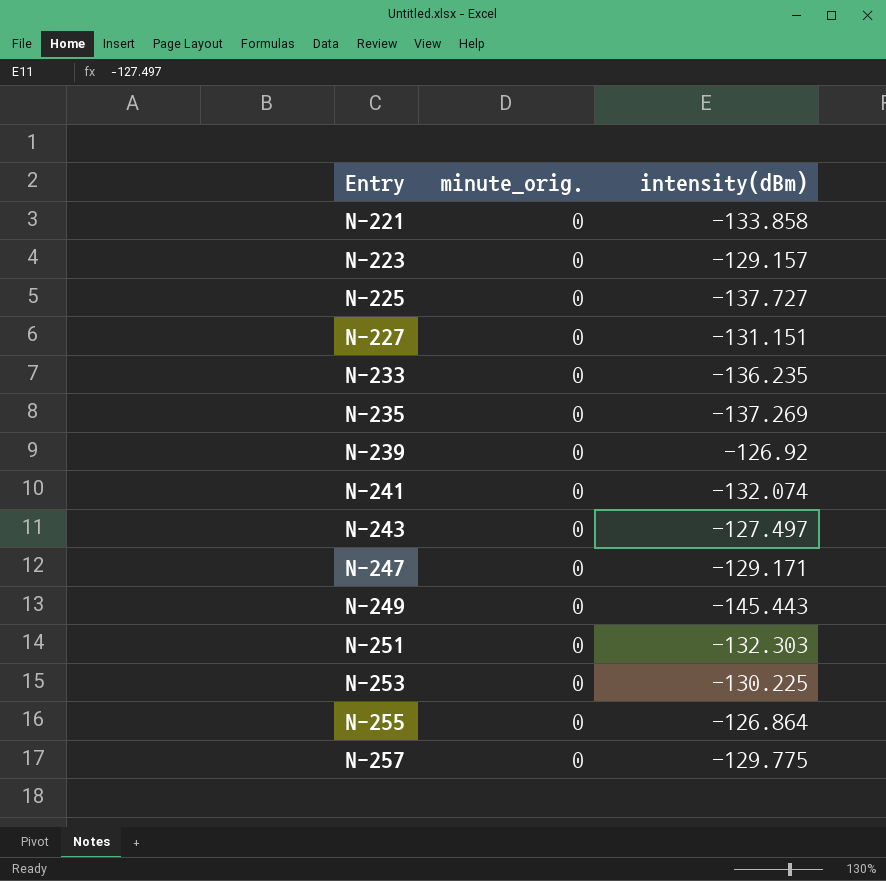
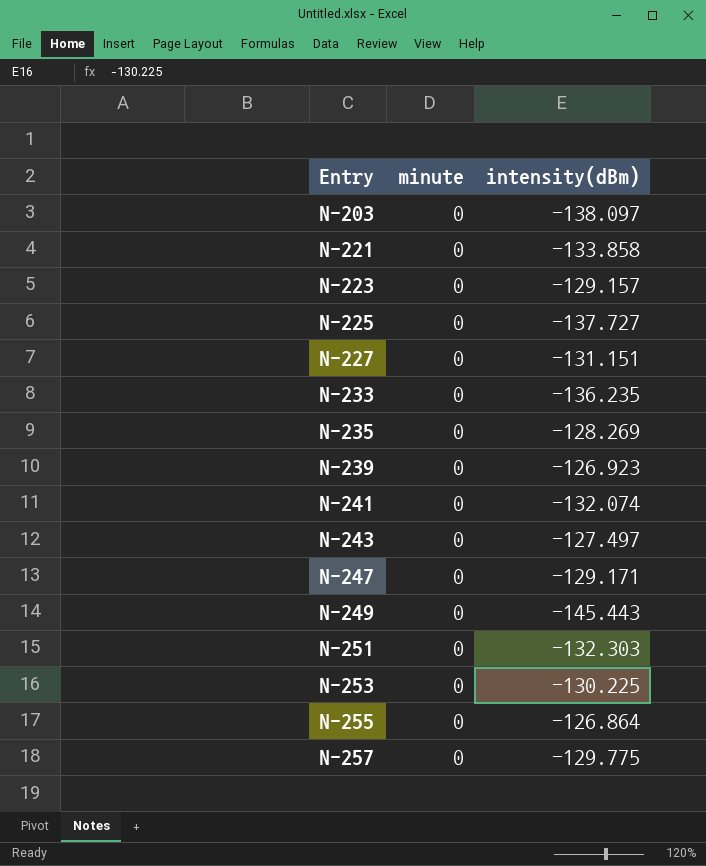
column name: minute_orig. -> minute
row N-203: none -> 0 | -138.097
N-235 | intensity(dBm): -137.269 -> -128.269
N-239 | intensity(dBm): -126.92 -> -126.923

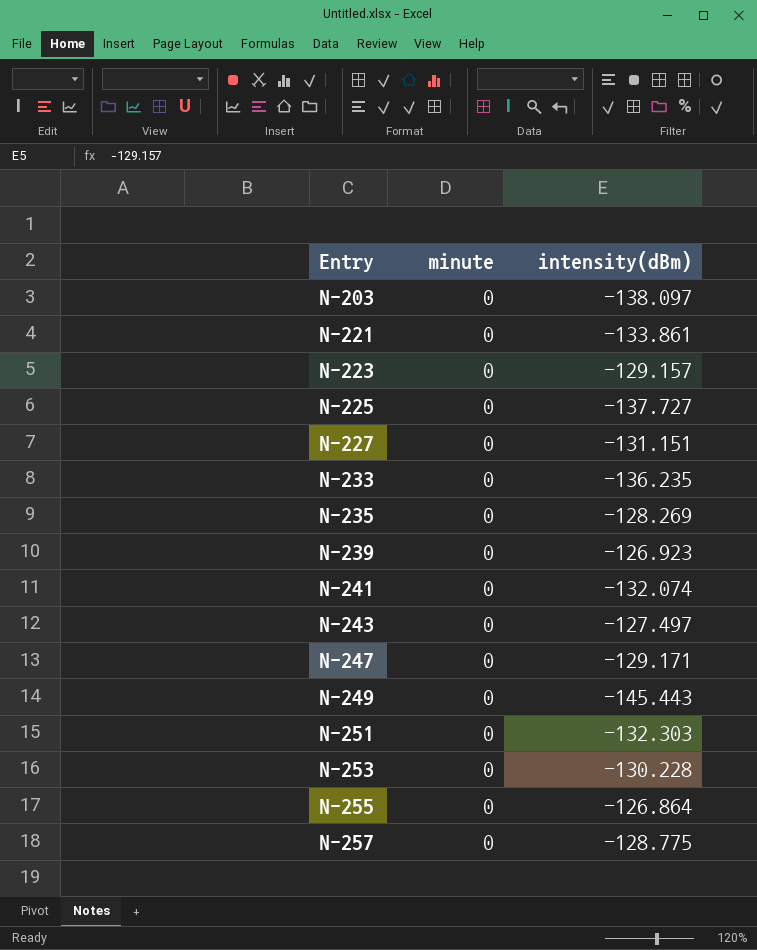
N-221 | intensity(dBm): -133.858 -> -133.861
N-253 | intensity(dBm): -130.225 -> -130.228
N-257 | intensity(dBm): -129.775 -> -128.775

